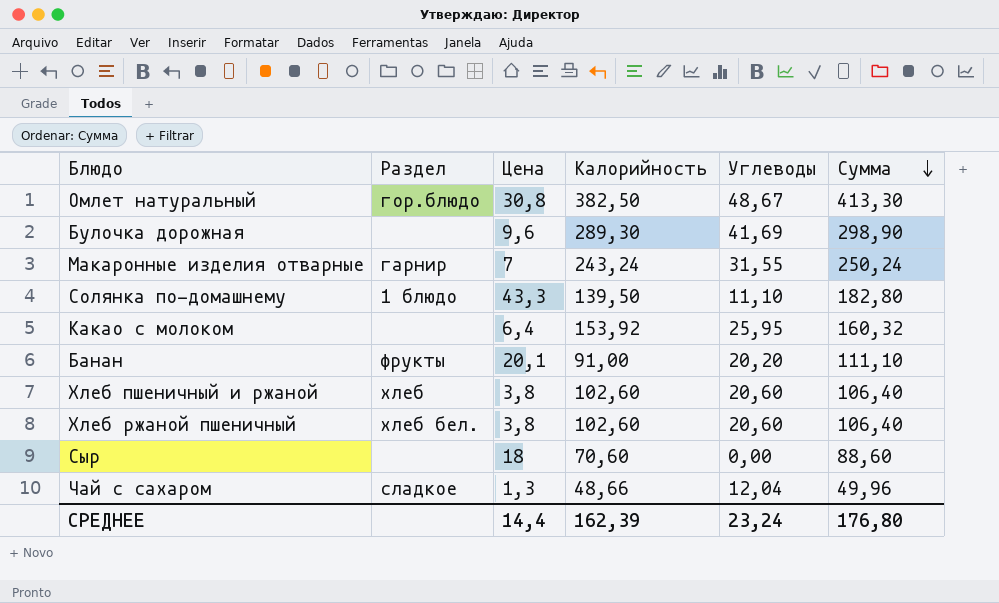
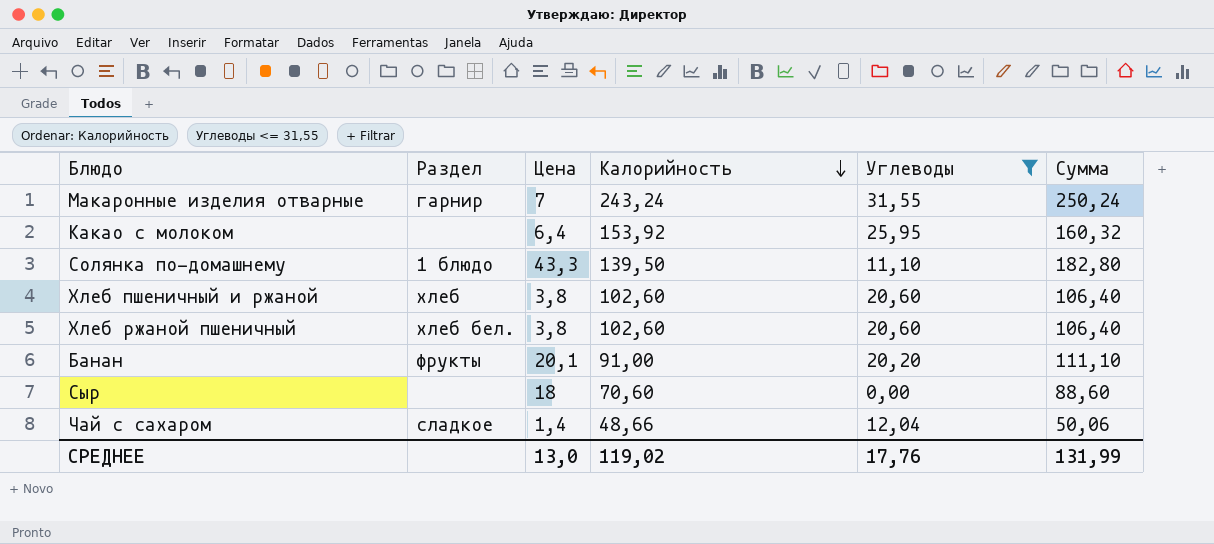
filter: none -> Углеводы <= 31,55
row order: Сумма descending -> Калорийность descending
Чай с сахаром | Цена: 1,3 -> 1,4
Чай с сахаром | Сумма: 49,96 -> 50,06
СРЕДНЕЕ | Цена: 14,4 -> 13,0
СРЕДНЕЕ | Калорийность: 162,39 -> 119,02
СРЕДНЕЕ | Углеводы: 23,24 -> 17,76
СРЕДНЕЕ | Сумма: 176,80 -> 131,99

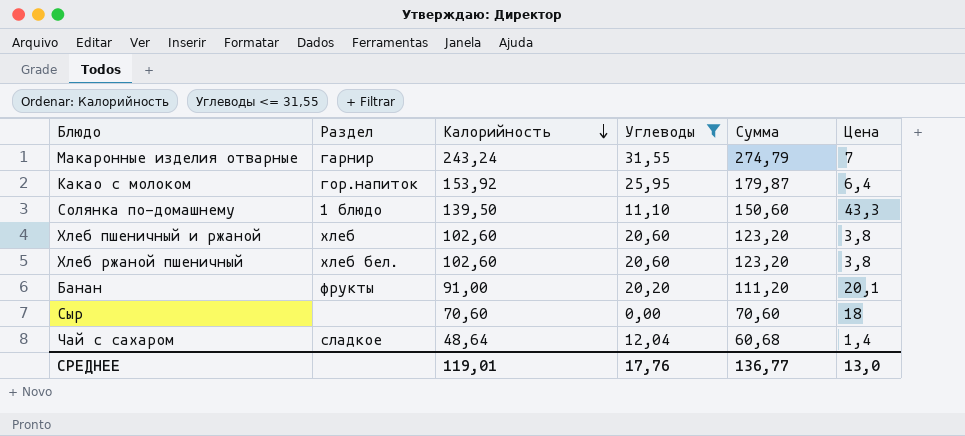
column Сумма | formula: [Цена] + [Калорийность] -> [Калорийность] + [Углеводы]
column Цена | position: 3 -> 6
Какао с молоком | Раздел: none -> гор.напиток
Чай с сахаром | Калорийность: 48,66 -> 48,64
СРЕДНЕЕ | Калорийность: 119,02 -> 119,01
СРЕДНЕЕ | Сумма: 131,99 -> 136,77

